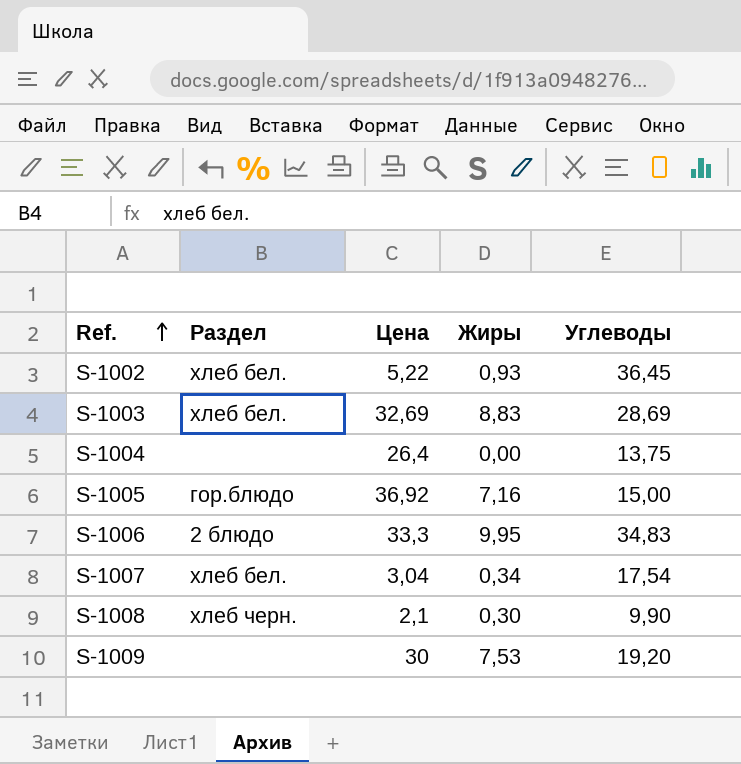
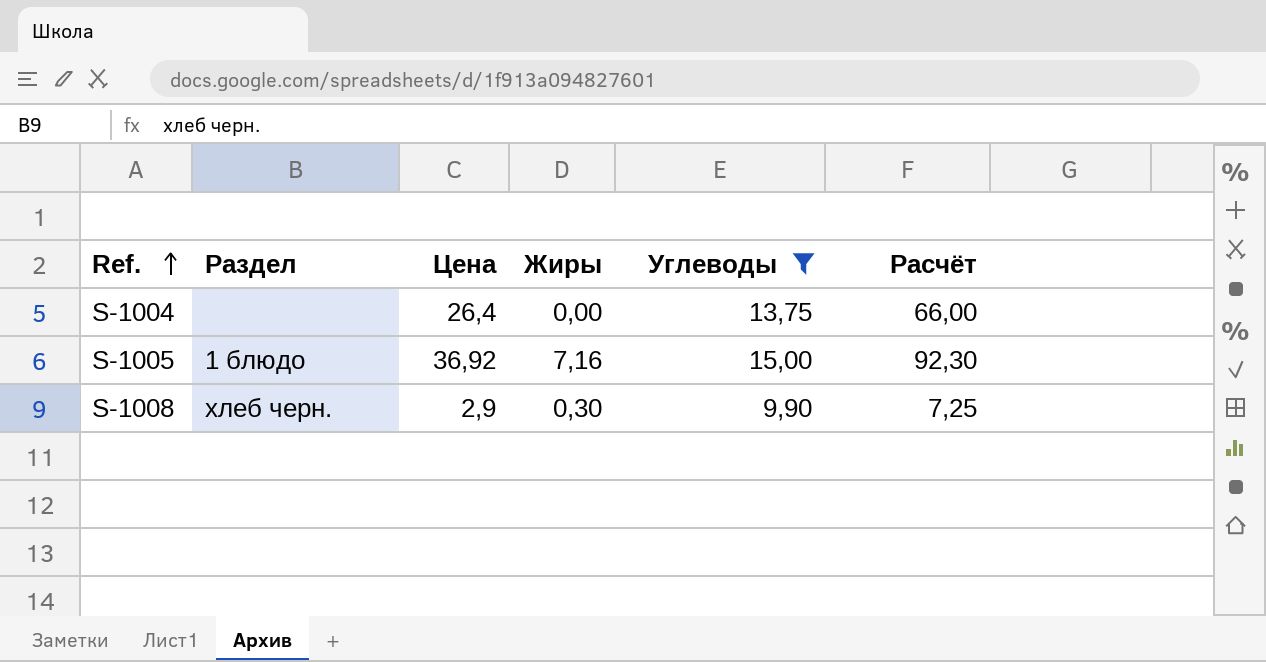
filter: none -> Углеводы <= 15,00
column Расчёт | formula: none -> [Цена] * 2,5
S-1005 | Раздел: гор.блюдо -> 1 блюдо
S-1008 | Цена: 2,1 -> 2,9

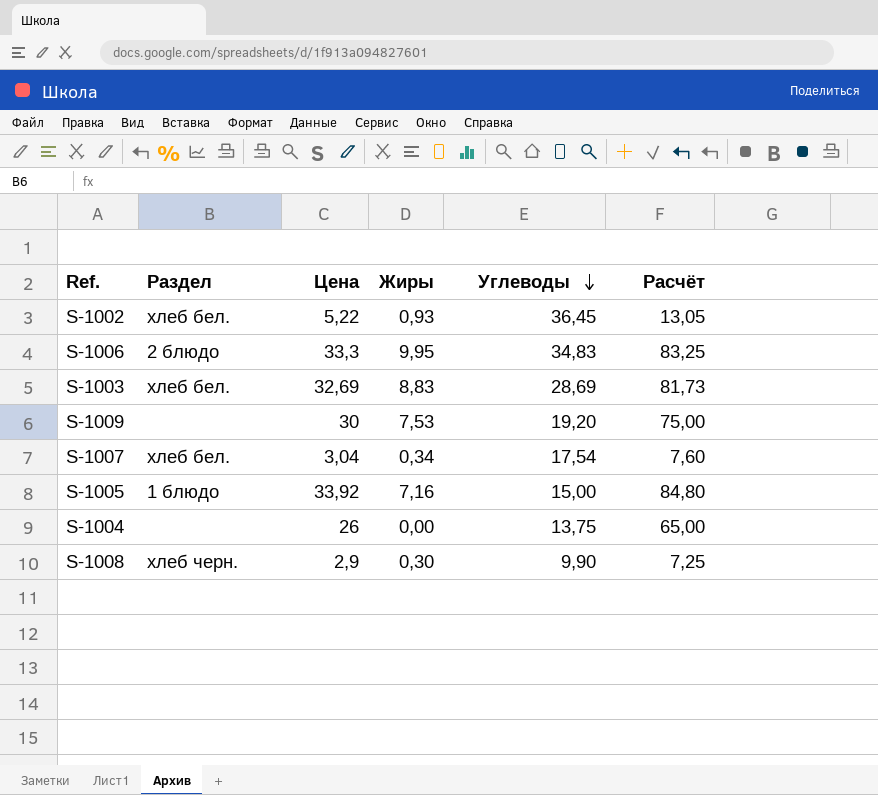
filter: Углеводы <= 15,00 -> none
row order: Ref. ascending -> Углеводы descending
S-1005 | Цена: 36,92 -> 33,92
S-1005 | Расчёт: 92,30 -> 84,80
S-1004 | Цена: 26,4 -> 26
S-1004 | Расчёт: 66,00 -> 65,00

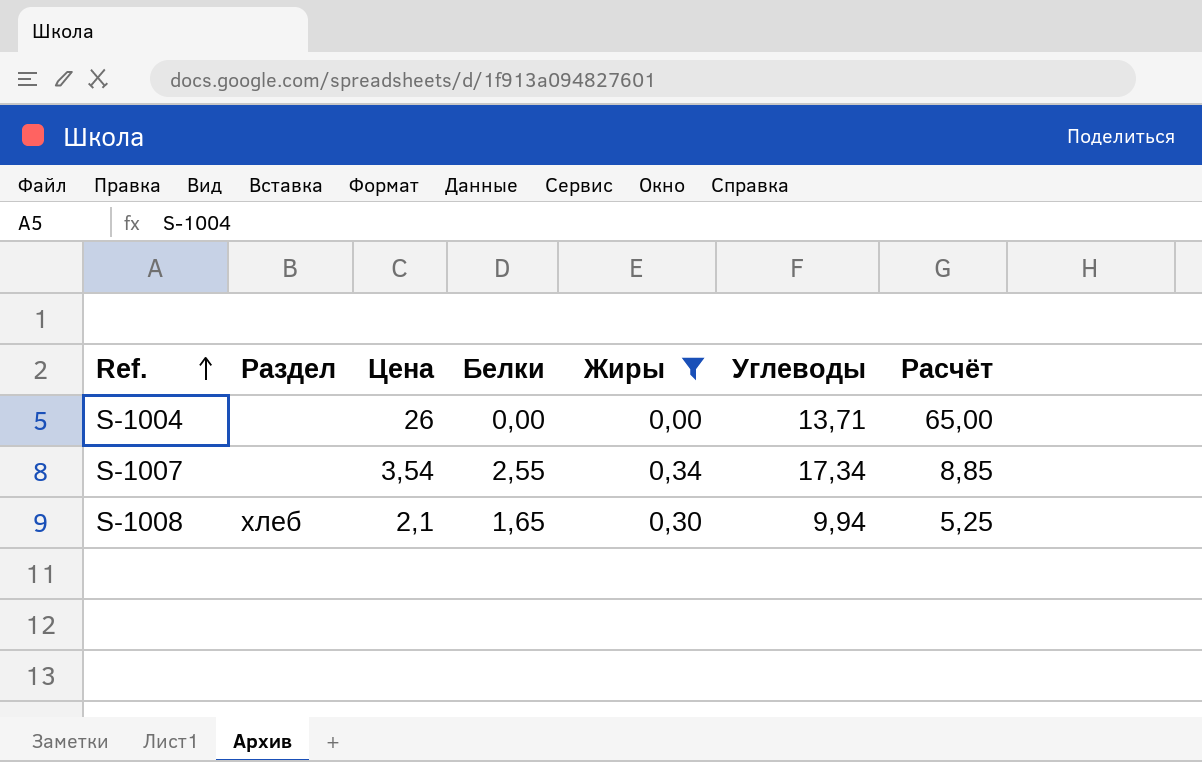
filter: none -> Жиры <= 0,34
row order: Углеводы descending -> Ref. ascending
column Белки | position: none -> 4
S-1004 | Углеводы: 13,75 -> 13,71
S-1007 | Раздел: хлеб бел. -> none
S-1007 | Цена: 3,04 -> 3,54
S-1007 | Углеводы: 17,54 -> 17,34
S-1007 | Расчёт: 7,60 -> 8,85
S-1008 | Раздел: хлеб черн. -> хлеб
S-1008 | Цена: 2,9 -> 2,1
S-1008 | Углеводы: 9,90 -> 9,94
S-1008 | Расчёт: 7,25 -> 5,25

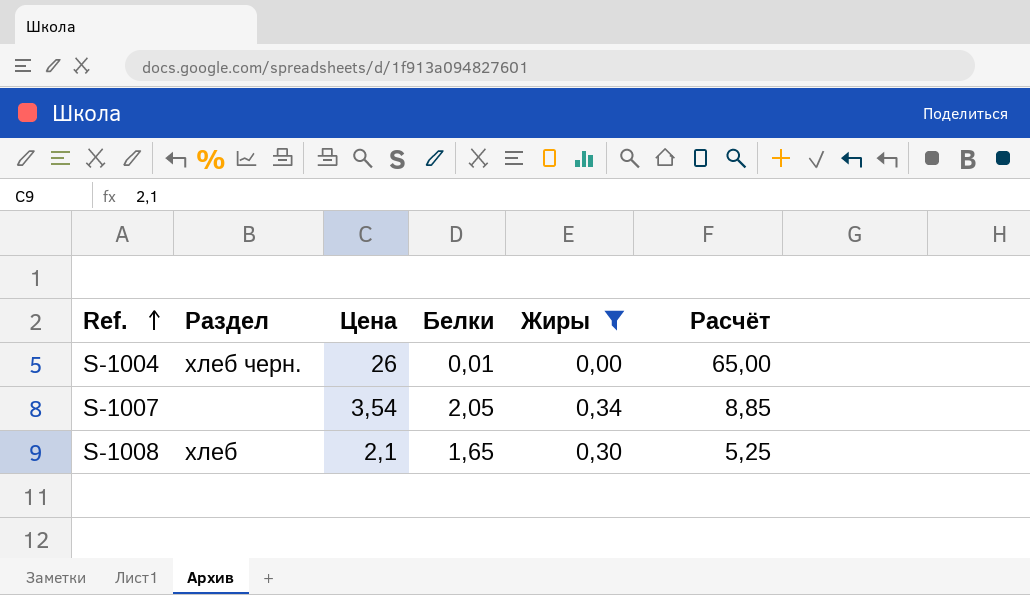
column Углеводы | position: 6 -> none
S-1004 | Раздел: none -> хлеб черн.
S-1004 | Белки: 0,00 -> 0,01
S-1007 | Белки: 2,55 -> 2,05

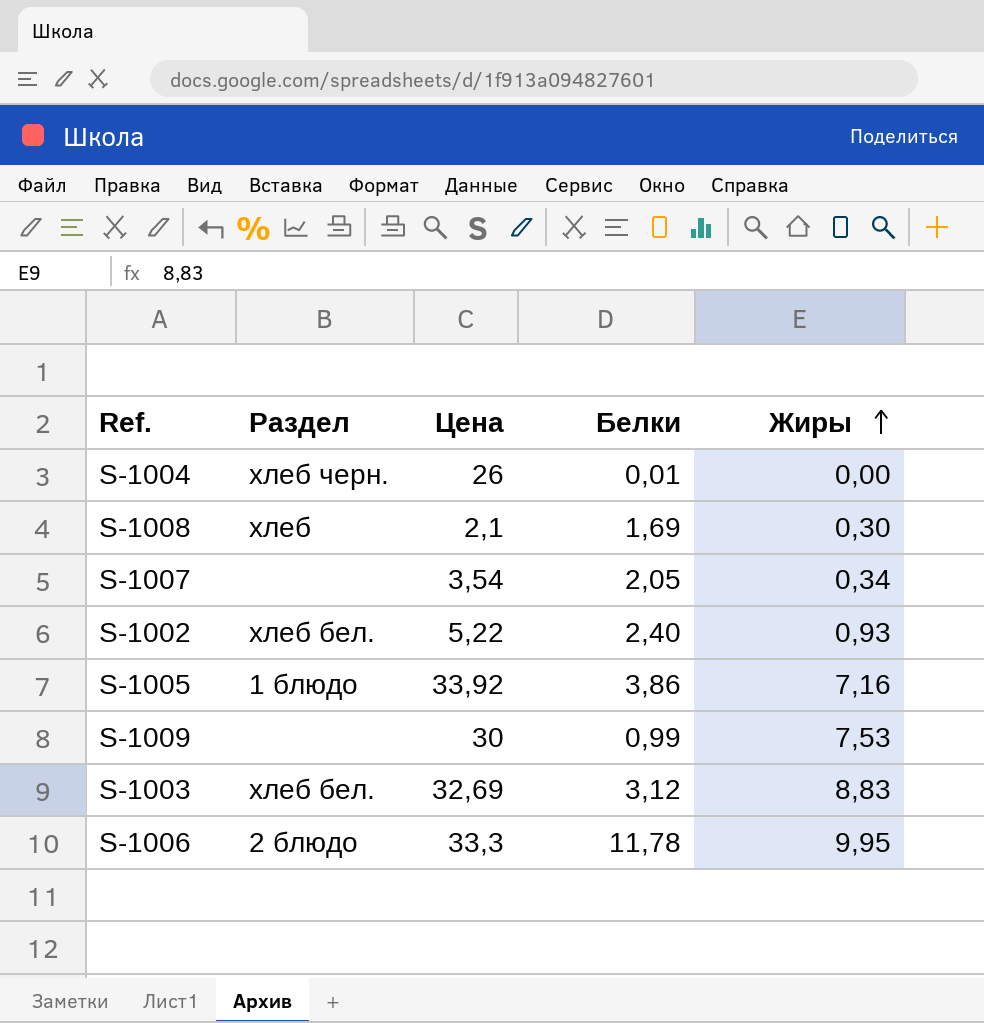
filter: Жиры <= 0,34 -> none
row order: Ref. ascending -> Жиры ascending
column Расчёт | formula: [Цена] * 2,5 -> none
S-1008 | Белки: 1,65 -> 1,69

